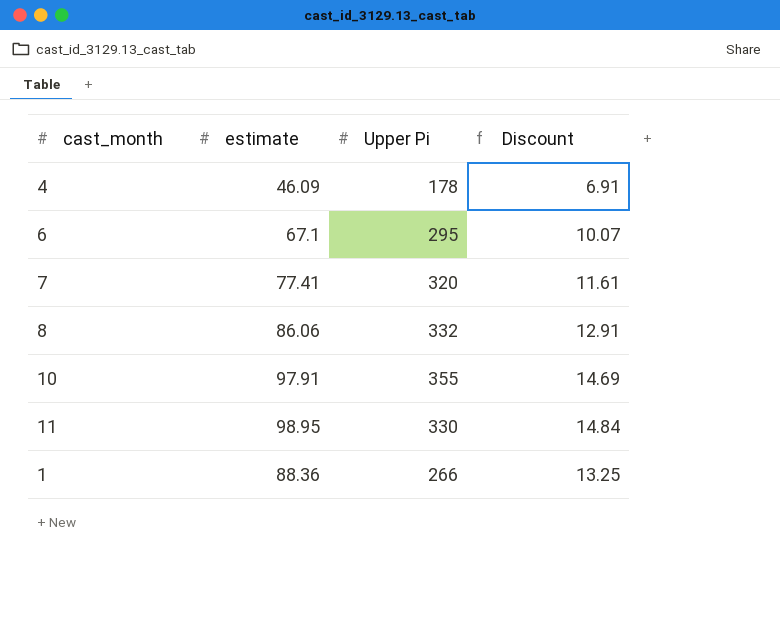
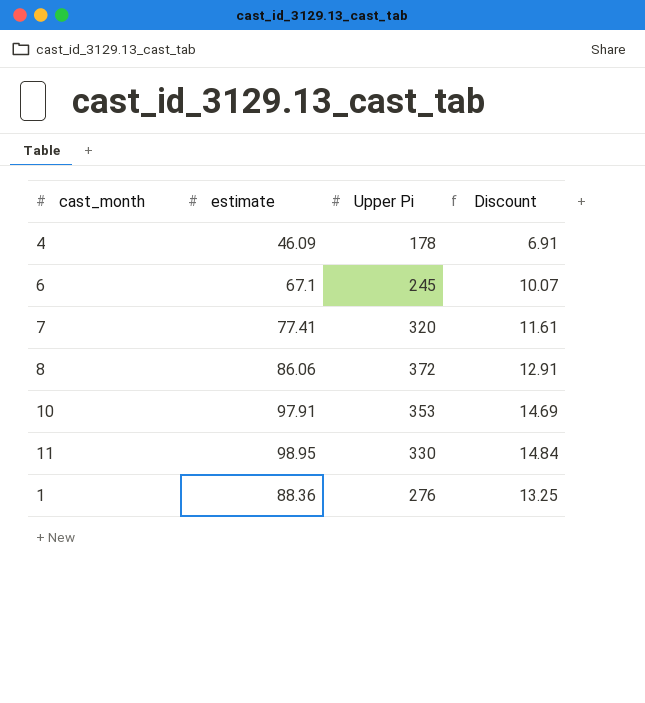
6 | Upper Pi: 295 -> 245
8 | Upper Pi: 332 -> 372
10 | Upper Pi: 355 -> 353
1 | Upper Pi: 266 -> 276

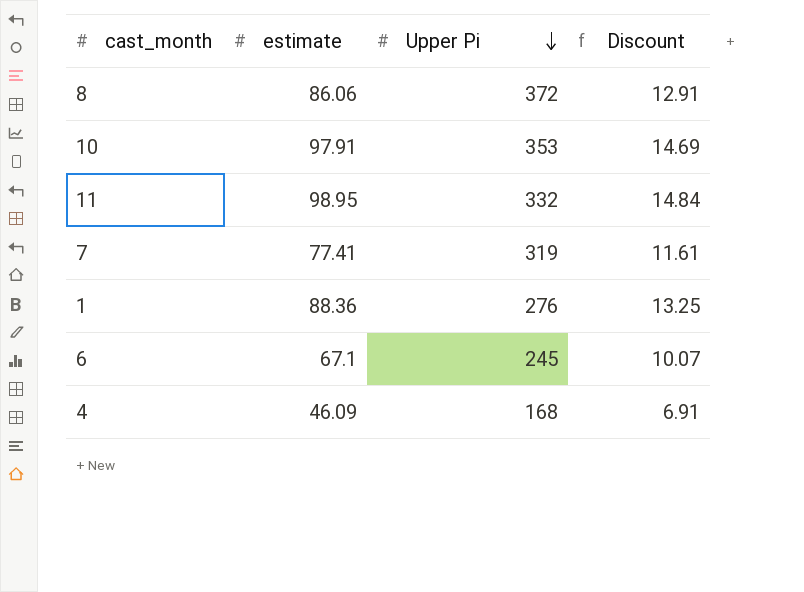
row order: none -> Upper Pi descending
11 | Upper Pi: 330 -> 332
7 | Upper Pi: 320 -> 319
4 | Upper Pi: 178 -> 168

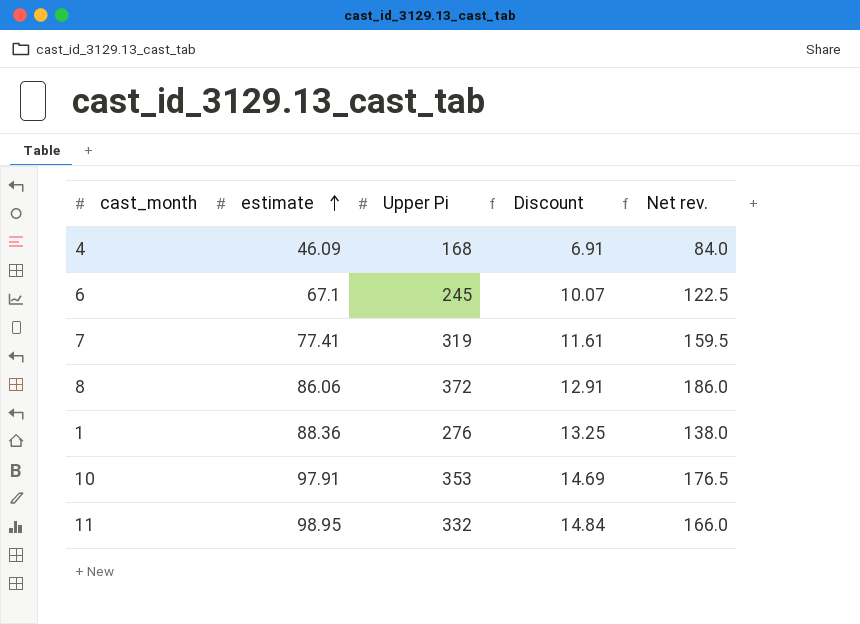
row order: Upper Pi descending -> estimate ascending
column Net rev. | formula: none -> [Upper Pi] * 0.5

